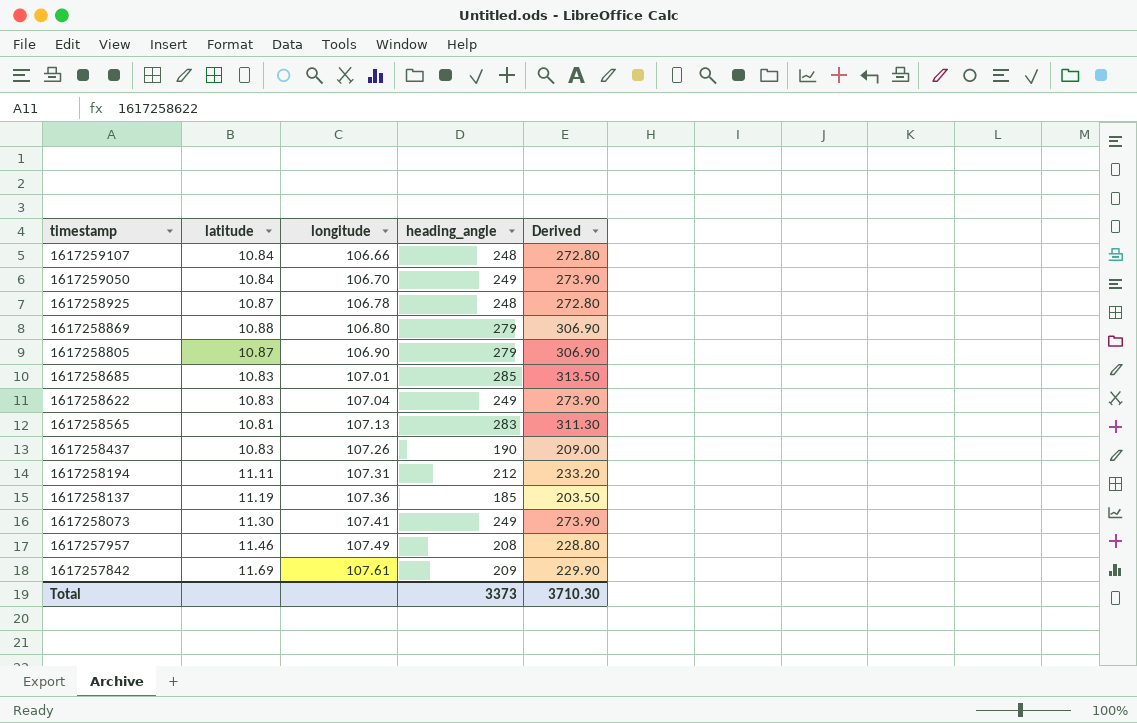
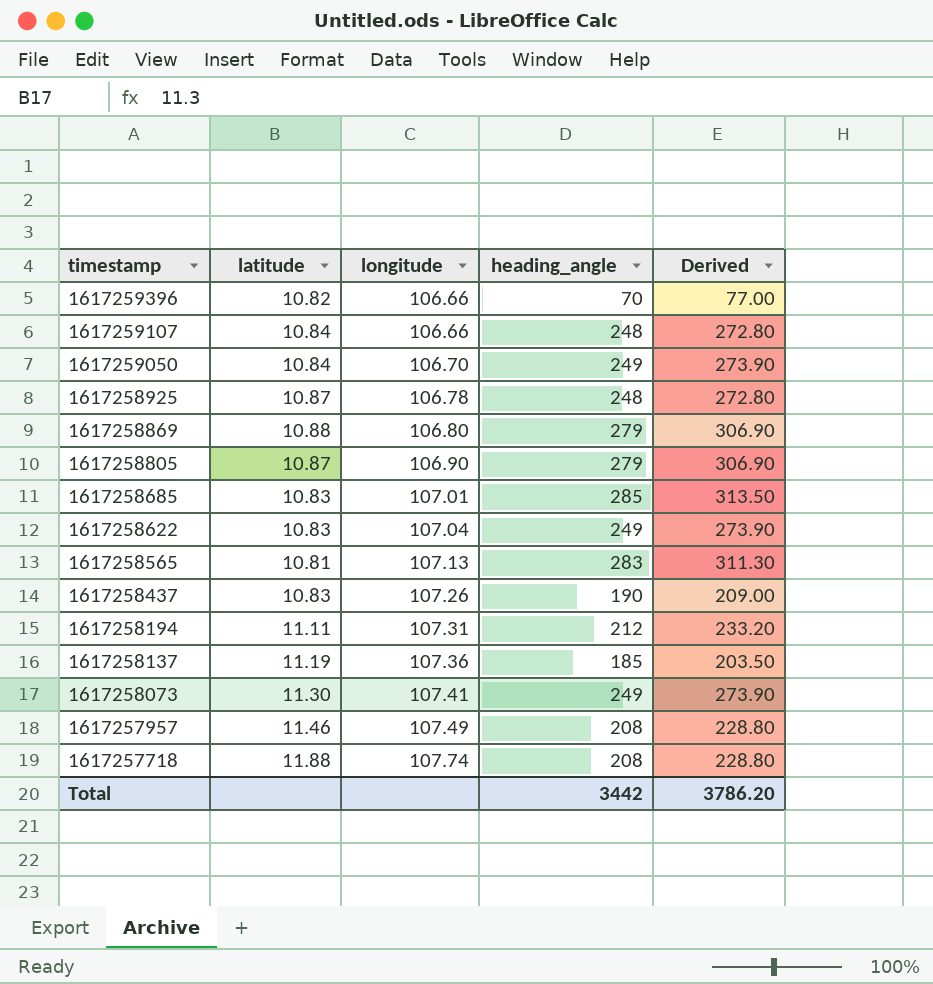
row 1617257842: 11.69 | 107.61 | 209 | 229.90 -> none
row 1617259396: none -> 10.82 | 106.66 | 70 | 77.00
row 1617257718: none -> 11.88 | 107.74 | 208 | 228.80
Total | heading_angle: 3373 -> 3442
Total | Derived: 3710.30 -> 3786.20

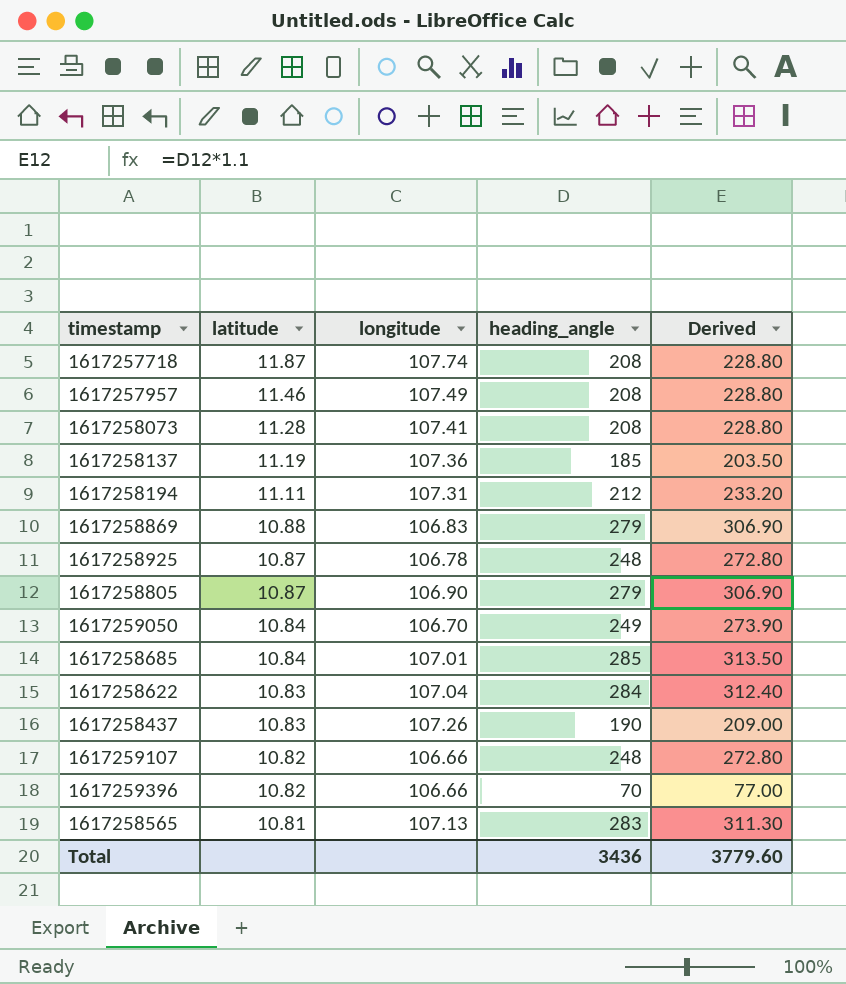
row order: timestamp descending -> latitude descending
1617257718 | latitude: 11.88 -> 11.87
1617258073 | latitude: 11.30 -> 11.28
1617258073 | heading_angle: 249 -> 208
1617258073 | Derived: 273.90 -> 228.80
1617258869 | longitude: 106.80 -> 106.83
1617258685 | latitude: 10.83 -> 10.84
1617258622 | heading_angle: 249 -> 284
1617258622 | Derived: 273.90 -> 312.40
1617259107 | latitude: 10.84 -> 10.82
Total | heading_angle: 3442 -> 3436
Total | Derived: 3786.20 -> 3779.60

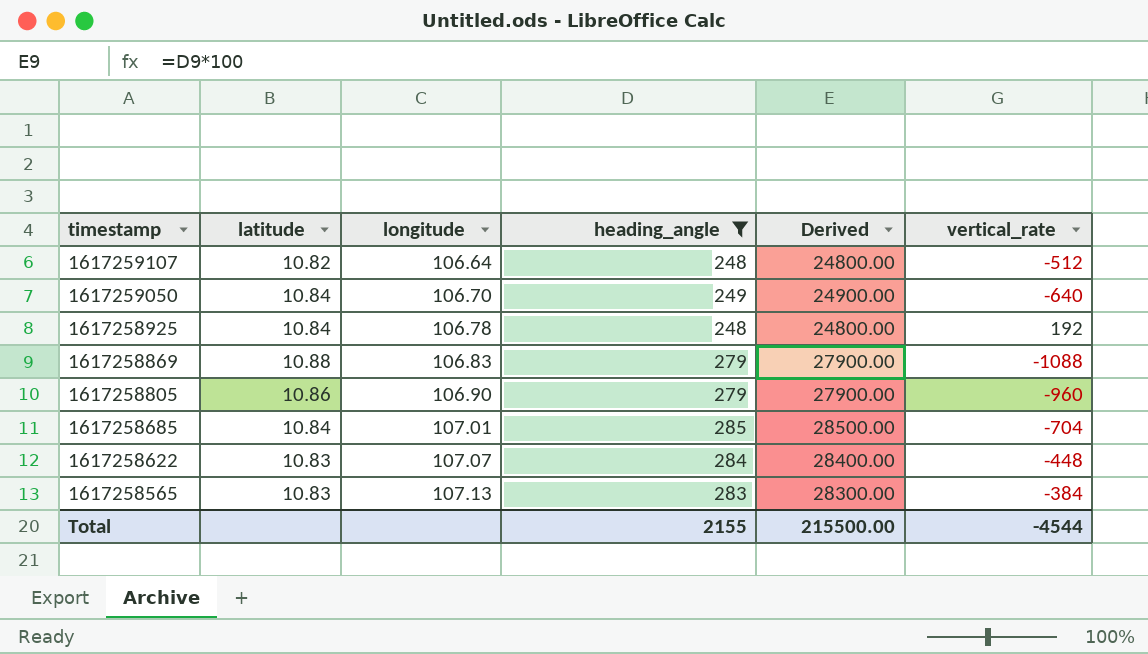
filter: none -> heading_angle >= 248
row order: latitude descending -> timestamp descending
column Derived | formula: [heading_angle] * 1.1 -> [heading_angle] * 100
column vertical_rate | position: none -> 6
1617259107 | longitude: 106.66 -> 106.64
1617258925 | latitude: 10.87 -> 10.84
1617258805 | latitude: 10.87 -> 10.86
1617258622 | longitude: 107.04 -> 107.07
1617258565 | latitude: 10.81 -> 10.83
Total | heading_angle: 3436 -> 2155
Total | Derived: 3779.60 -> 215500.00

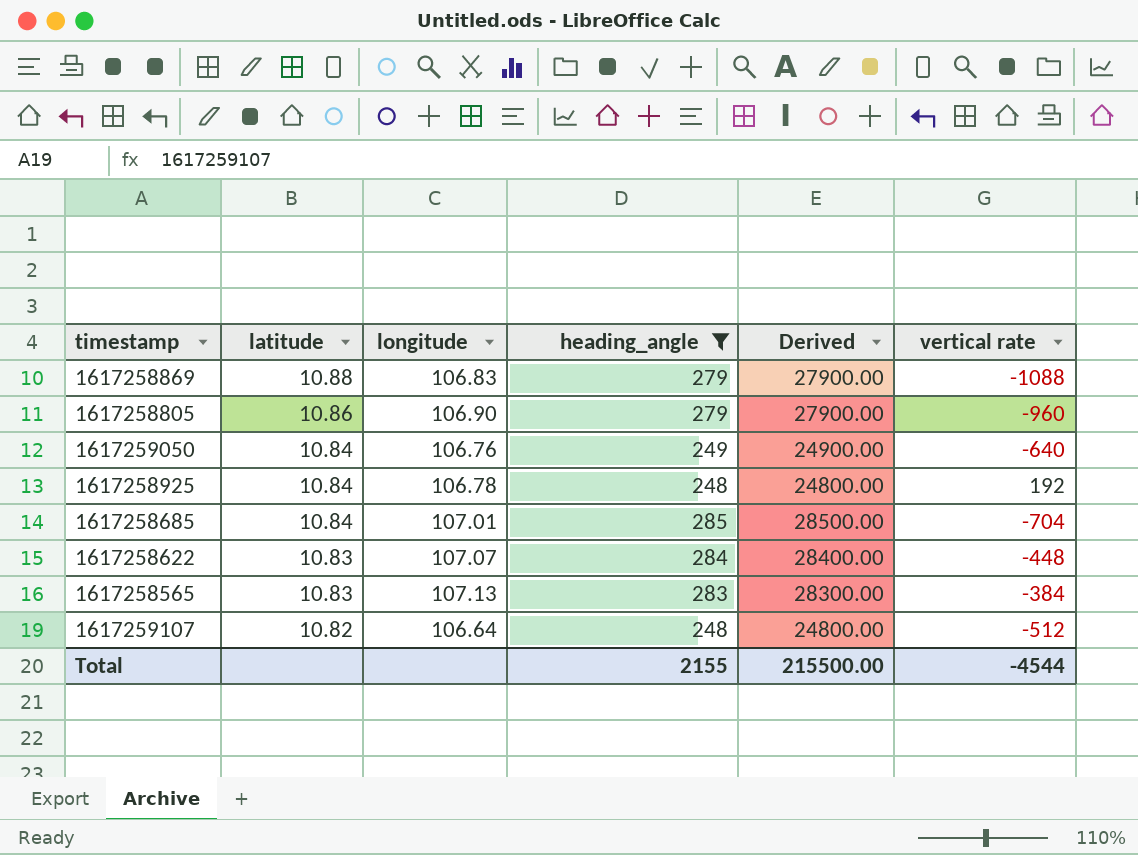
row order: timestamp descending -> latitude descending
column name: vertical_rate -> vertical rate
1617259050 | longitude: 106.70 -> 106.76

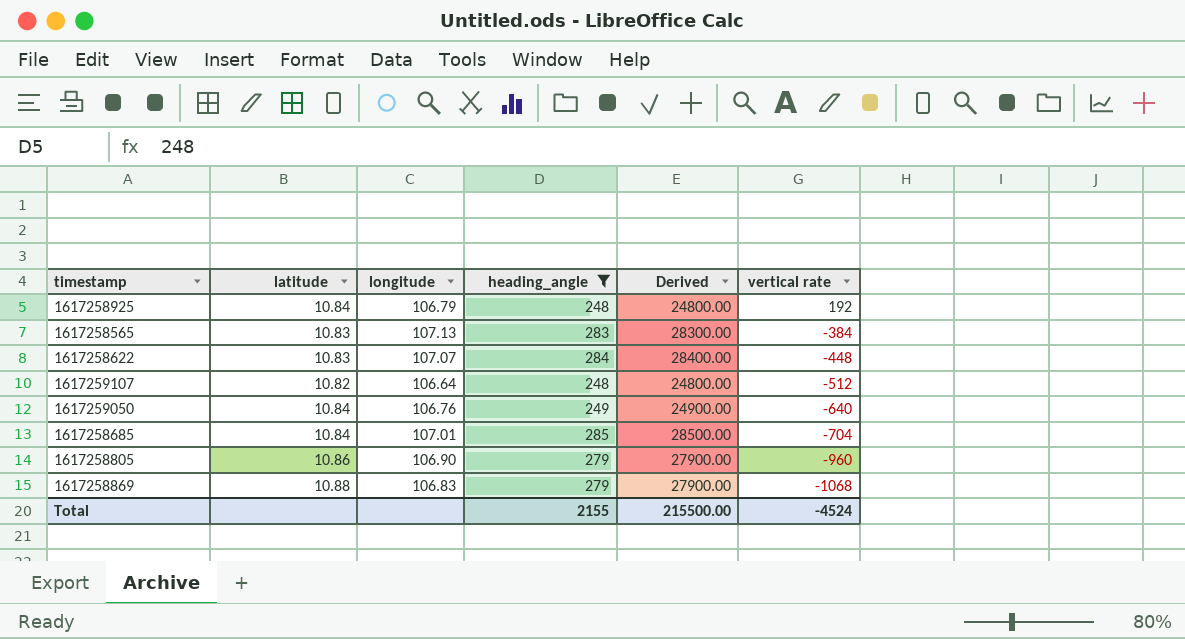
row order: latitude descending -> vertical rate descending
1617258925 | longitude: 106.78 -> 106.79
1617258869 | vertical rate: -1088 -> -1068
Total | vertical rate: -4544 -> -4524

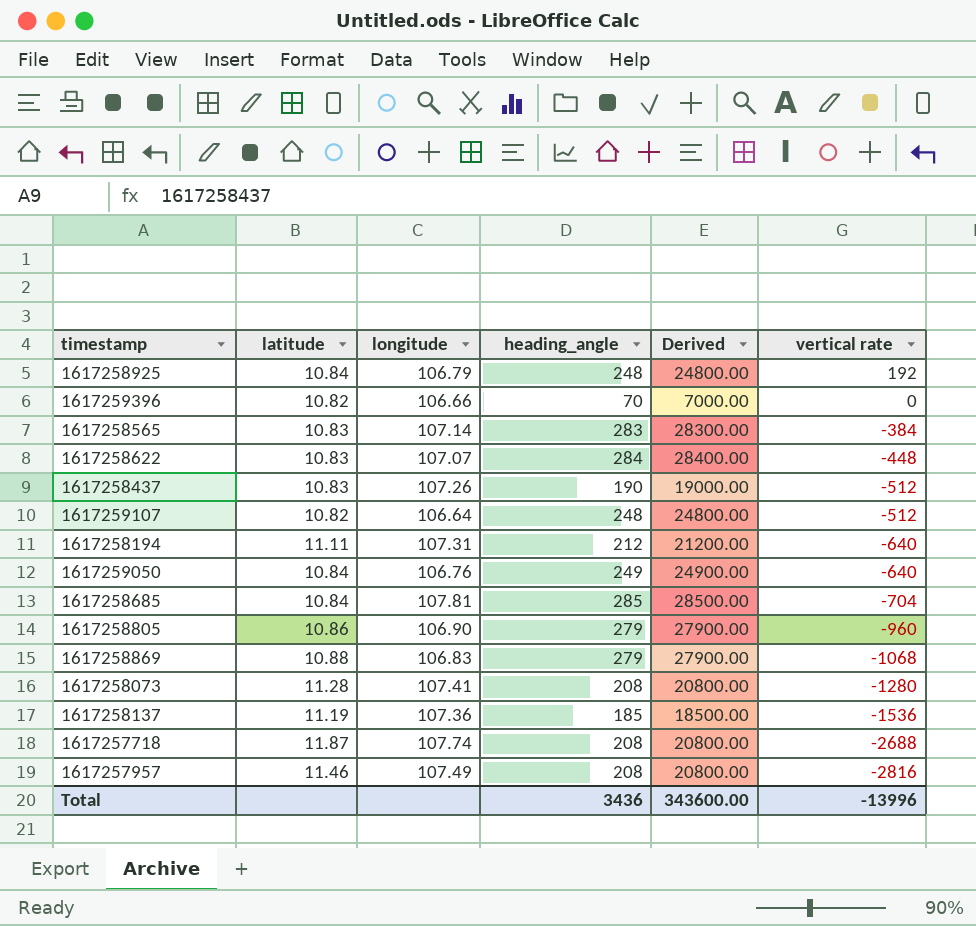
filter: heading_angle >= 248 -> none
1617258565 | longitude: 107.13 -> 107.14
1617258685 | longitude: 107.01 -> 107.81
Total | heading_angle: 2155 -> 3436
Total | Derived: 215500.00 -> 343600.00
Total | vertical rate: -4524 -> -13996

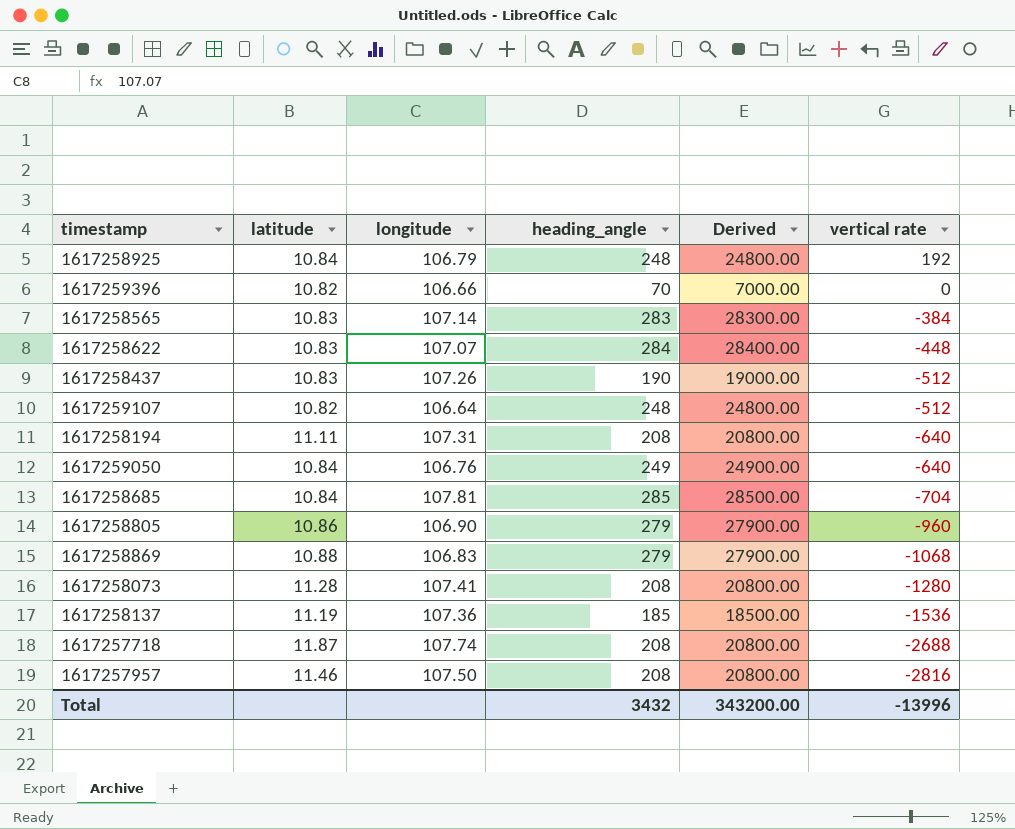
1617258194 | heading_angle: 212 -> 208
1617258194 | Derived: 21200.00 -> 20800.00
1617257957 | longitude: 107.49 -> 107.50
Total | heading_angle: 3436 -> 3432
Total | Derived: 343600.00 -> 343200.00

